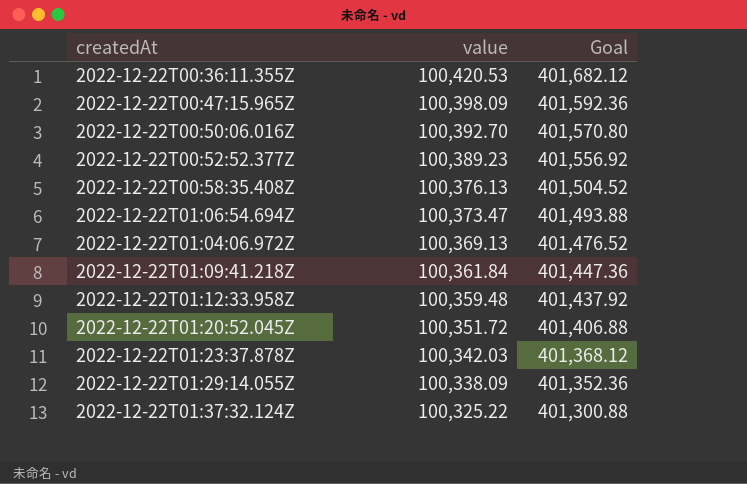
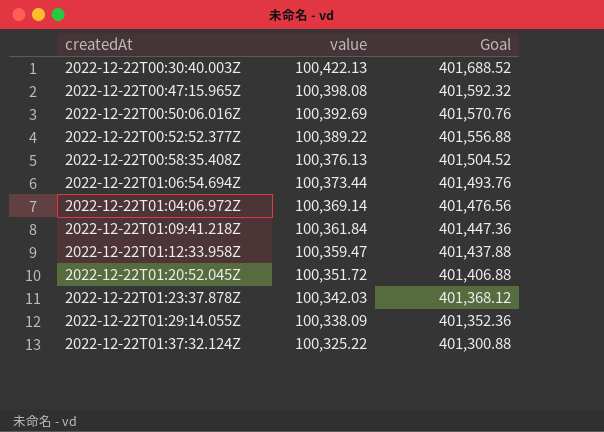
row 2022-12-22T00:36:11.355Z: 100,420.53 | 401,682.12 -> none
row 2022-12-22T00:30:40.003Z: none -> 100,422.13 | 401,688.52
2022-12-22T00:47:15.965Z | value: 100,398.09 -> 100,398.08
2022-12-22T00:47:15.965Z | Goal: 401,592.36 -> 401,592.32
2022-12-22T00:50:06.016Z | value: 100,392.70 -> 100,392.69
2022-12-22T00:50:06.016Z | Goal: 401,570.80 -> 401,570.76
2022-12-22T00:52:52.377Z | value: 100,389.23 -> 100,389.22
2022-12-22T00:52:52.377Z | Goal: 401,556.92 -> 401,556.88
2022-12-22T01:06:54.694Z | value: 100,373.47 -> 100,373.44
2022-12-22T01:06:54.694Z | Goal: 401,493.88 -> 401,493.76
2022-12-22T01:04:06.972Z | value: 100,369.13 -> 100,369.14
2022-12-22T01:04:06.972Z | Goal: 401,476.52 -> 401,476.56
2022-12-22T01:12:33.958Z | value: 100,359.48 -> 100,359.47
2022-12-22T01:12:33.958Z | Goal: 401,437.92 -> 401,437.88

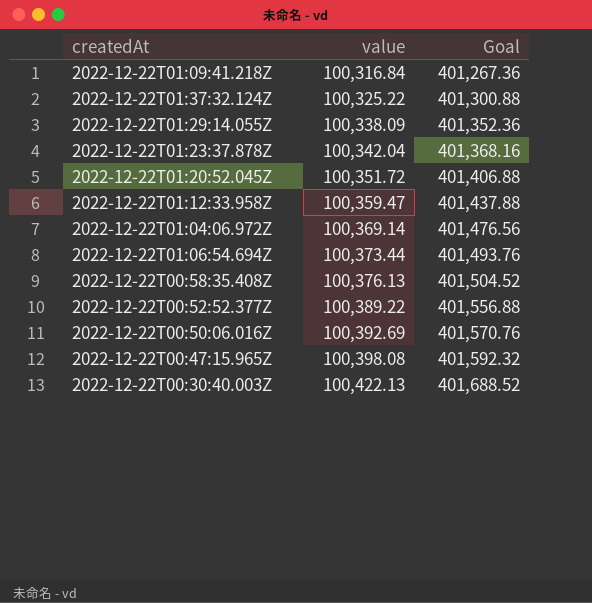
row order: value descending -> value ascending
2022-12-22T01:09:41.218Z | value: 100,361.84 -> 100,316.84
2022-12-22T01:09:41.218Z | Goal: 401,447.36 -> 401,267.36
2022-12-22T01:23:37.878Z | value: 100,342.03 -> 100,342.04
2022-12-22T01:23:37.878Z | Goal: 401,368.12 -> 401,368.16

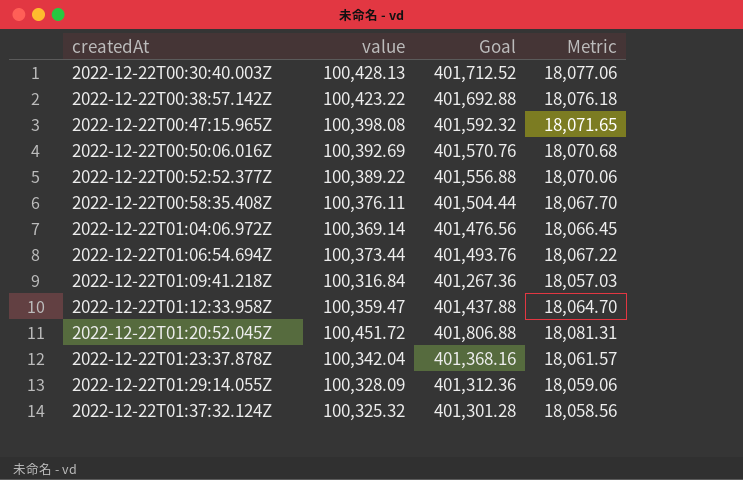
row order: value ascending -> createdAt ascending
column Metric | formula: none -> [value] * 0.18
2022-12-22T00:30:40.003Z | value: 100,422.13 -> 100,428.13
2022-12-22T00:30:40.003Z | Goal: 401,688.52 -> 401,712.52
row 2022-12-22T00:38:57.142Z: none -> 100,423.22 | 401,692.88 | 18,076.18
2022-12-22T00:58:35.408Z | value: 100,376.13 -> 100,376.11
2022-12-22T00:58:35.408Z | Goal: 401,504.52 -> 401,504.44
2022-12-22T01:20:52.045Z | value: 100,351.72 -> 100,451.72
2022-12-22T01:20:52.045Z | Goal: 401,406.88 -> 401,806.88
2022-12-22T01:29:14.055Z | value: 100,338.09 -> 100,328.09
2022-12-22T01:29:14.055Z | Goal: 401,352.36 -> 401,312.36
2022-12-22T01:37:32.124Z | value: 100,325.22 -> 100,325.32
2022-12-22T01:37:32.124Z | Goal: 401,300.88 -> 401,301.28

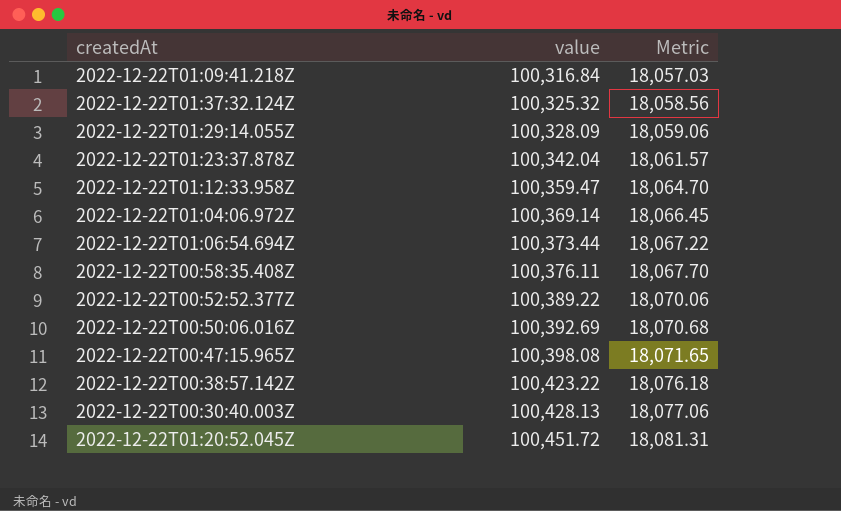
row order: createdAt ascending -> value ascending
column Goal | formula: [value] * 4 -> none

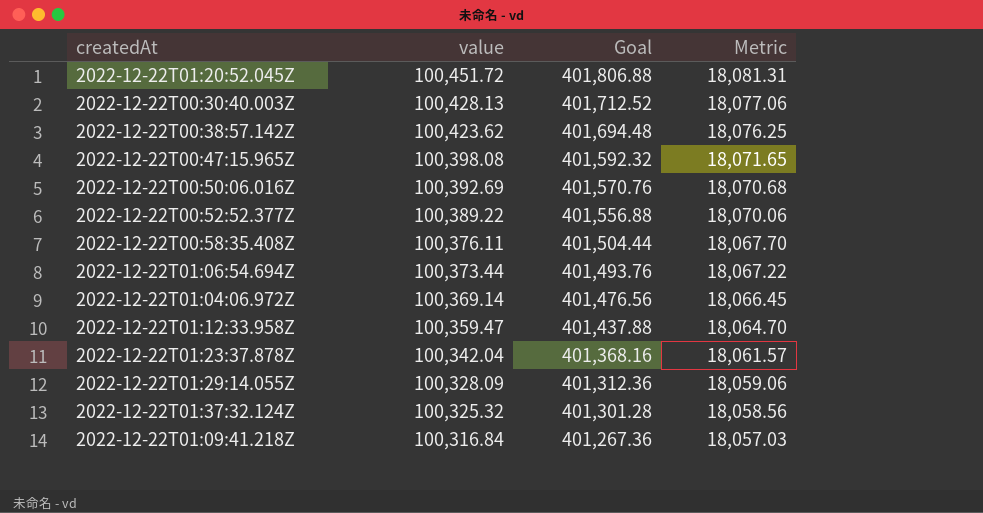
row order: value ascending -> value descending
column Goal | formula: none -> [value] * 4
2022-12-22T00:38:57.142Z | value: 100,423.22 -> 100,423.62
2022-12-22T00:38:57.142Z | Metric: 18,076.18 -> 18,076.25

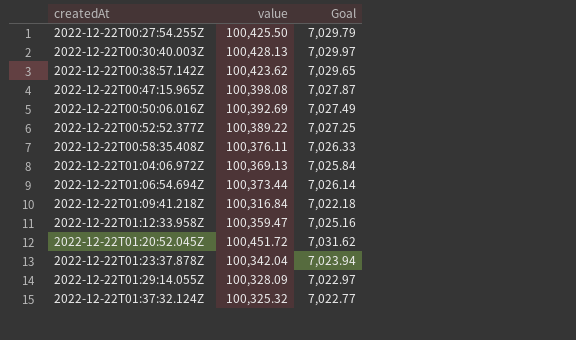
row order: value descending -> createdAt ascending
column Metric | formula: [value] * 0.18 -> none
column Goal | formula: [value] * 4 -> [value] * 0.07
row 2022-12-22T00:27:54.255Z: none -> 100,425.50 | 7,029.79
2022-12-22T01:04:06.972Z | value: 100,369.14 -> 100,369.13

